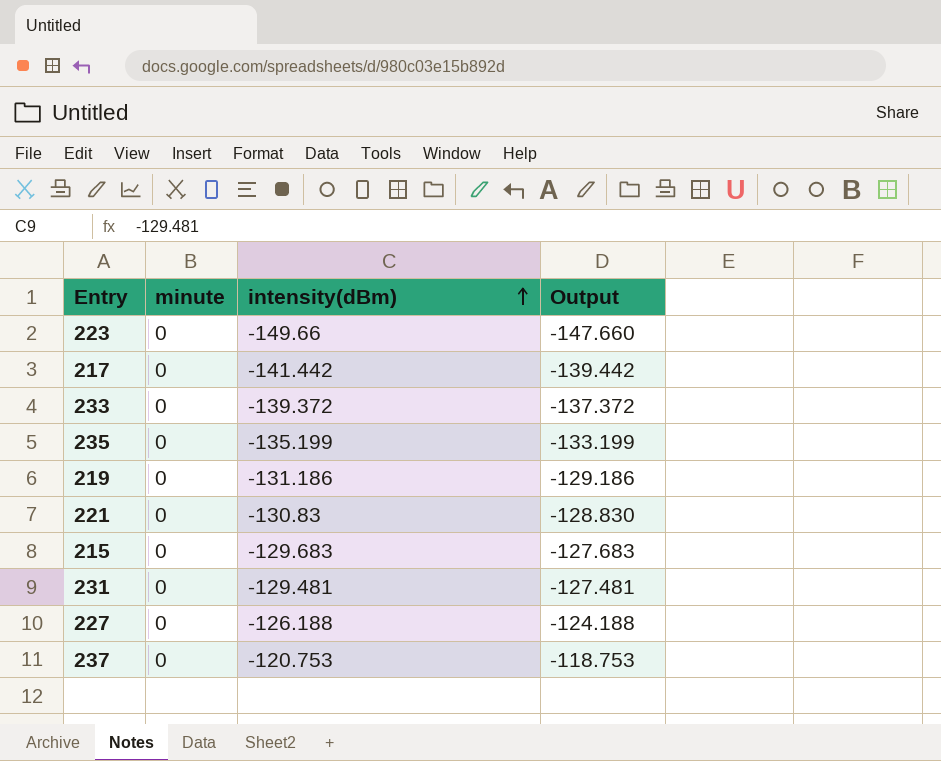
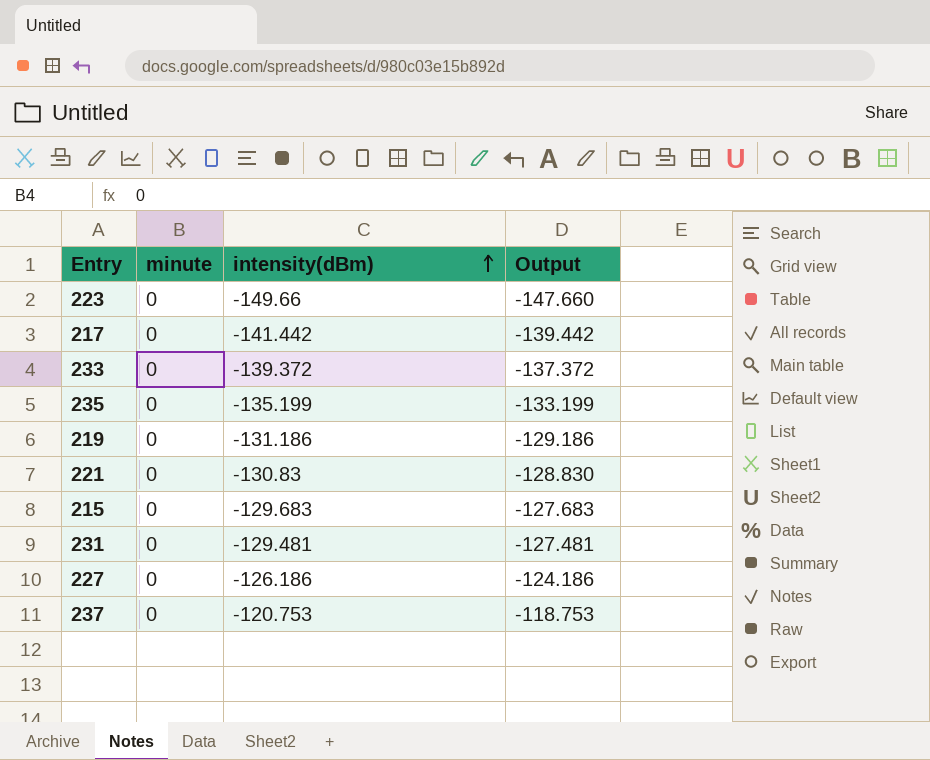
227 | intensity(dBm): -126.188 -> -126.186
227 | Output: -124.188 -> -124.186

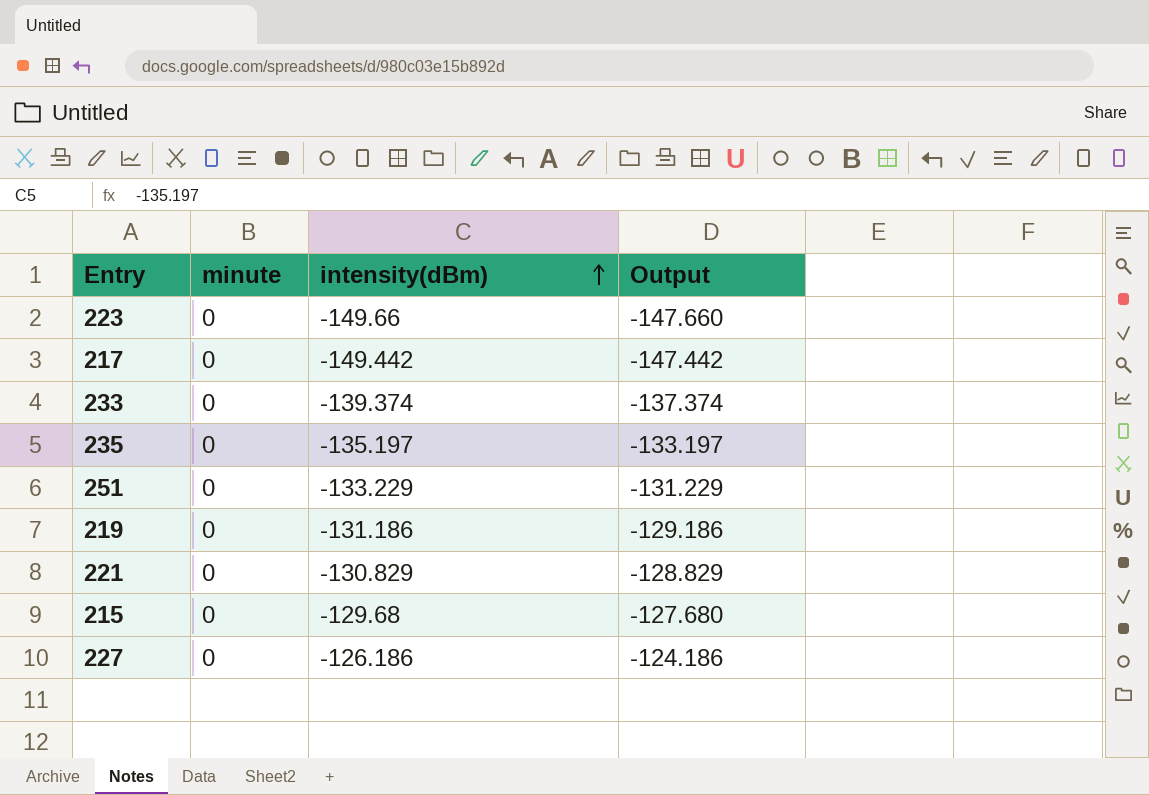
row 231: 0 | -129.481 | -127.481 -> none
row 237: 0 | -120.753 | -118.753 -> none
217 | intensity(dBm): -141.442 -> -149.442
217 | Output: -139.442 -> -147.442
233 | intensity(dBm): -139.372 -> -139.374
233 | Output: -137.372 -> -137.374
235 | intensity(dBm): -135.199 -> -135.197
235 | Output: -133.199 -> -133.197
row 251: none -> 0 | -133.229 | -131.229
221 | intensity(dBm): -130.83 -> -130.829
221 | Output: -128.830 -> -128.829
215 | intensity(dBm): -129.683 -> -129.68
215 | Output: -127.683 -> -127.680

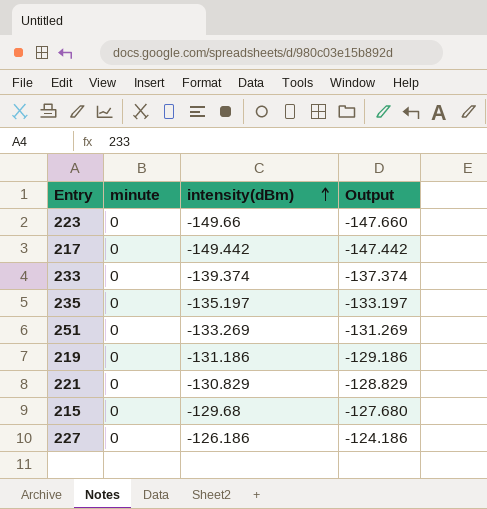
251 | intensity(dBm): -133.229 -> -133.269
251 | Output: -131.229 -> -131.269

